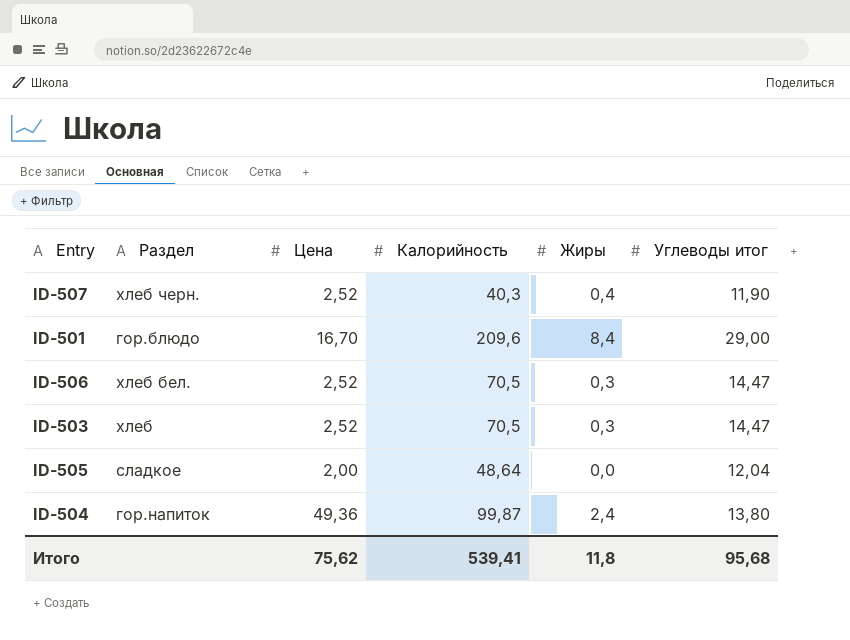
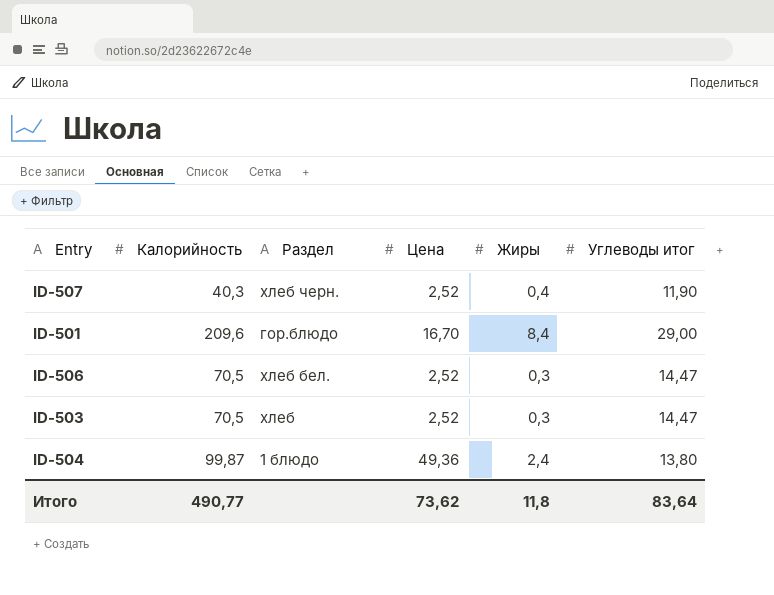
column Калорийность | position: 4 -> 2
row ID-505: сладкое | 2,00 | 48,64 | 0,0 | 12,04 -> none
ID-504 | Раздел: гор.напиток -> 1 блюдо
Итого | Калорийность: 539,41 -> 490,77
Итого | Цена: 75,62 -> 73,62
Итого | Углеводы итог: 95,68 -> 83,64

